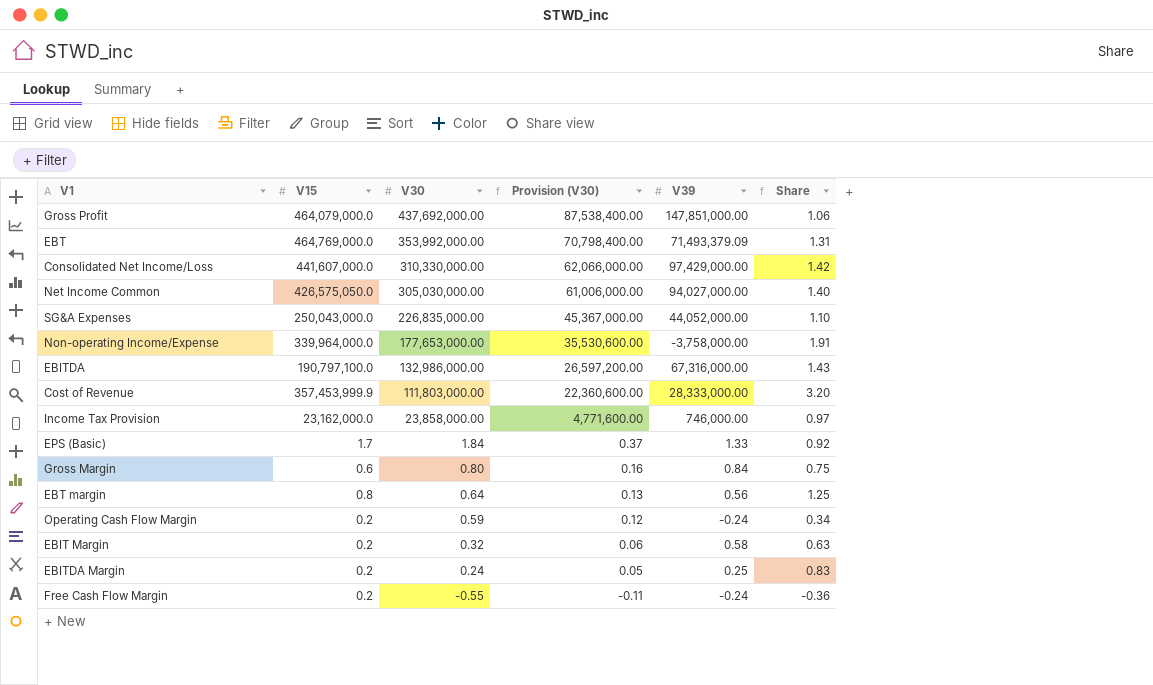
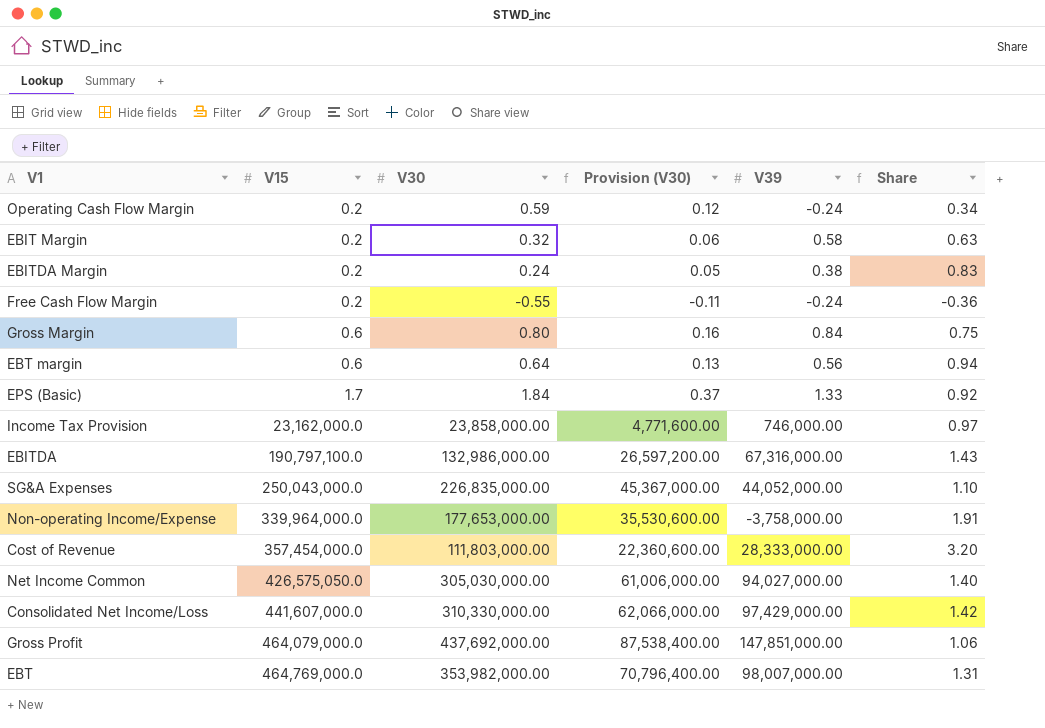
row order: V30 descending -> V15 ascending
EBITDA Margin | V39: 0.25 -> 0.38
EBT margin | V15: 0.8 -> 0.6
EBT margin | Share: 1.25 -> 0.94
Cost of Revenue | V15: 357,453,999.9 -> 357,454,000.0
EBT | V30: 353,992,000.00 -> 353,982,000.00
EBT | Provision (V30): 70,798,400.00 -> 70,796,400.00
EBT | V39: 71,493,379.09 -> 98,007,000.00

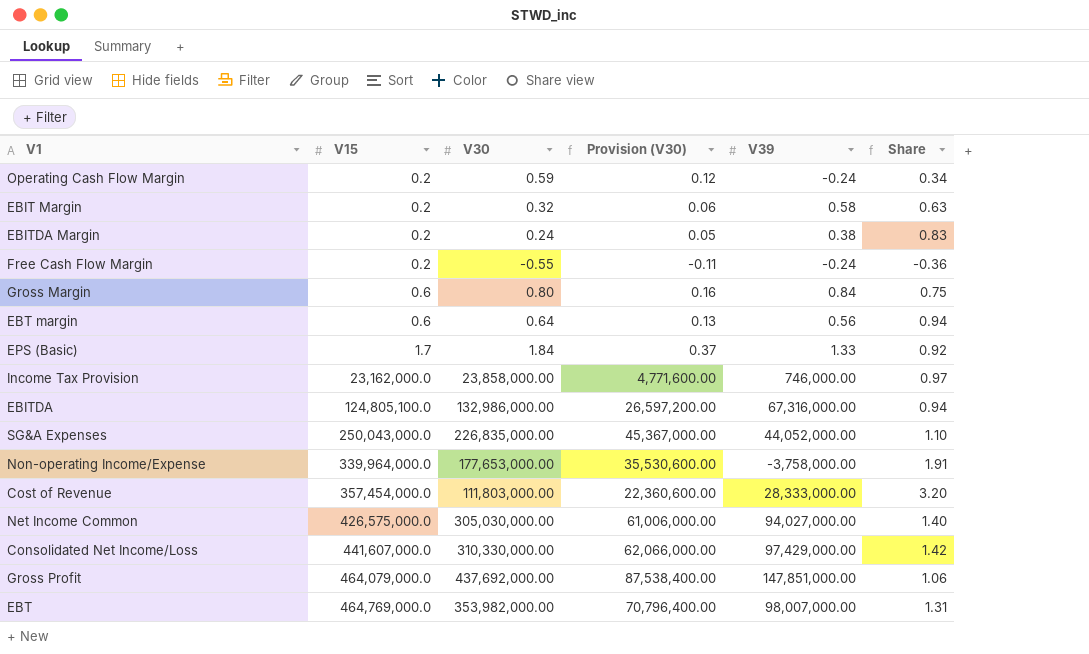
EBITDA | V15: 190,797,100.0 -> 124,805,100.0
EBITDA | Share: 1.43 -> 0.94
Net Income Common | V15: 426,575,050.0 -> 426,575,000.0

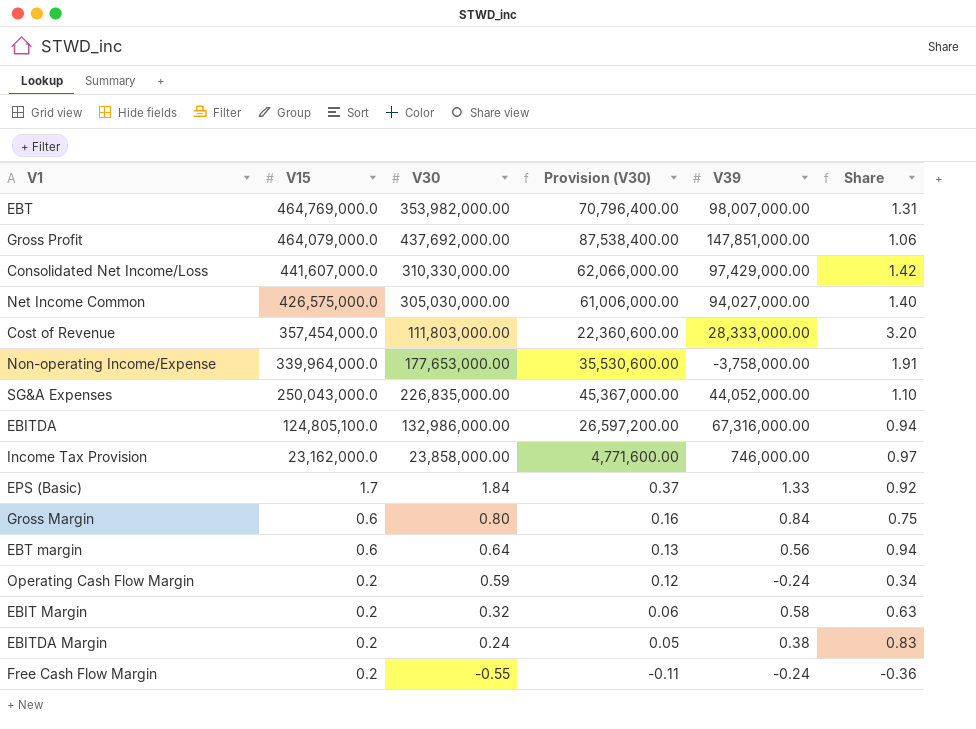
row order: V15 ascending -> V15 descending

